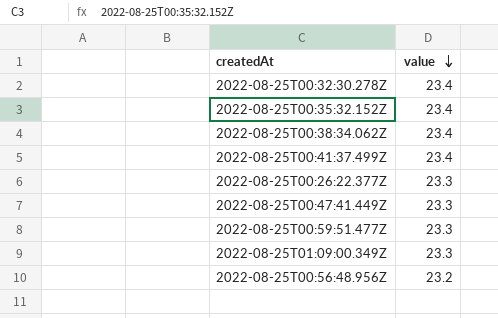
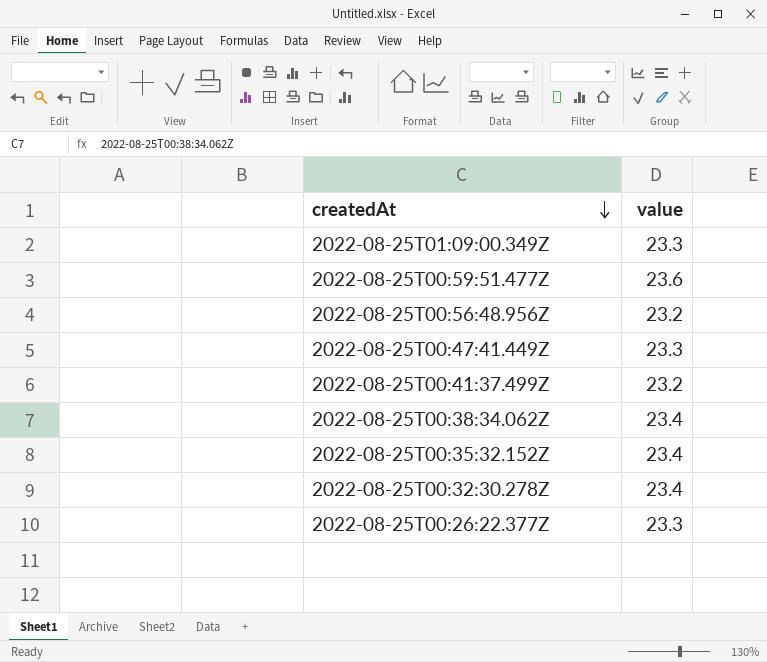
row order: value descending -> createdAt descending
2022-08-25T00:59:51.477Z | value: 23.3 -> 23.6
2022-08-25T00:41:37.499Z | value: 23.4 -> 23.2

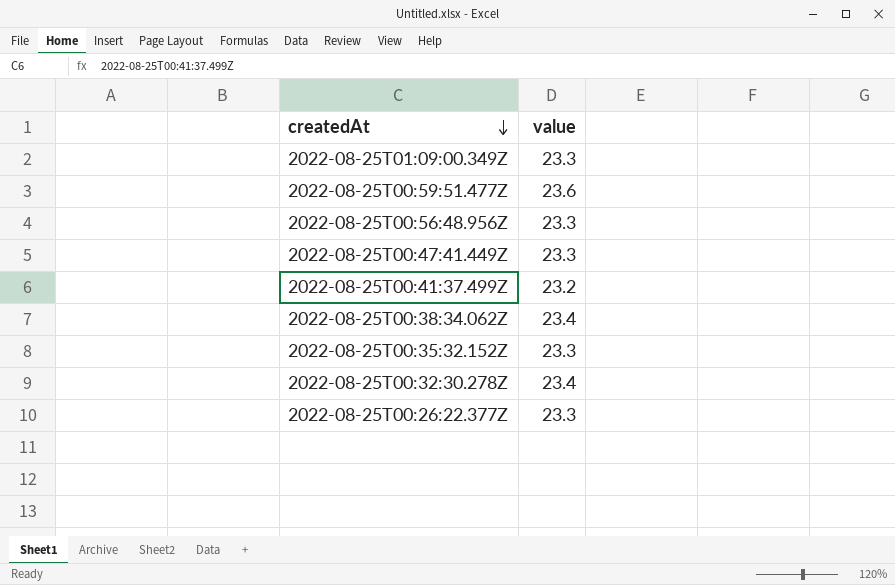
2022-08-25T00:56:48.956Z | value: 23.2 -> 23.3
2022-08-25T00:35:32.152Z | value: 23.4 -> 23.3

